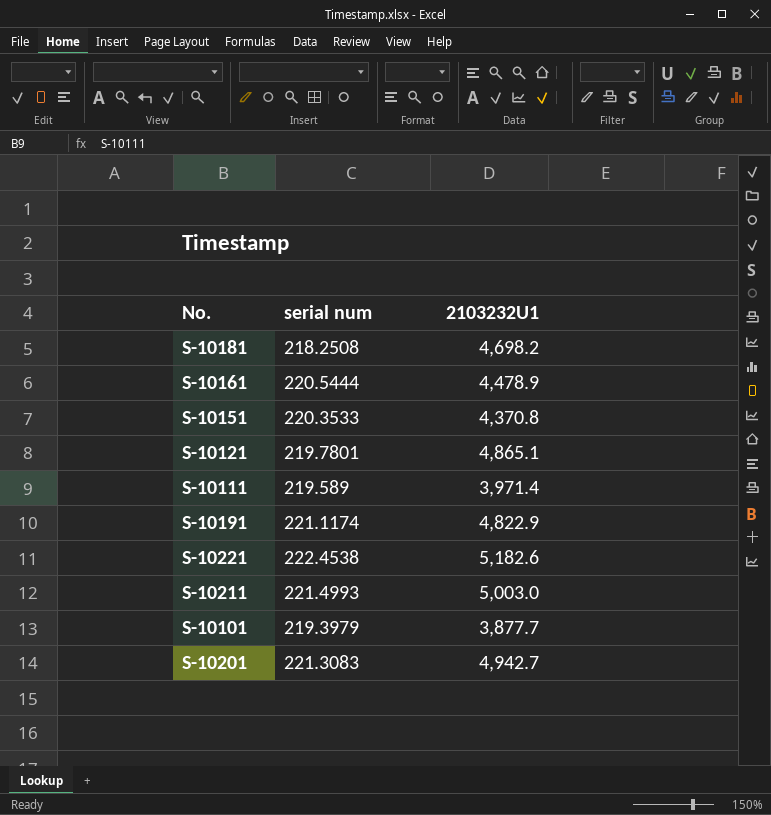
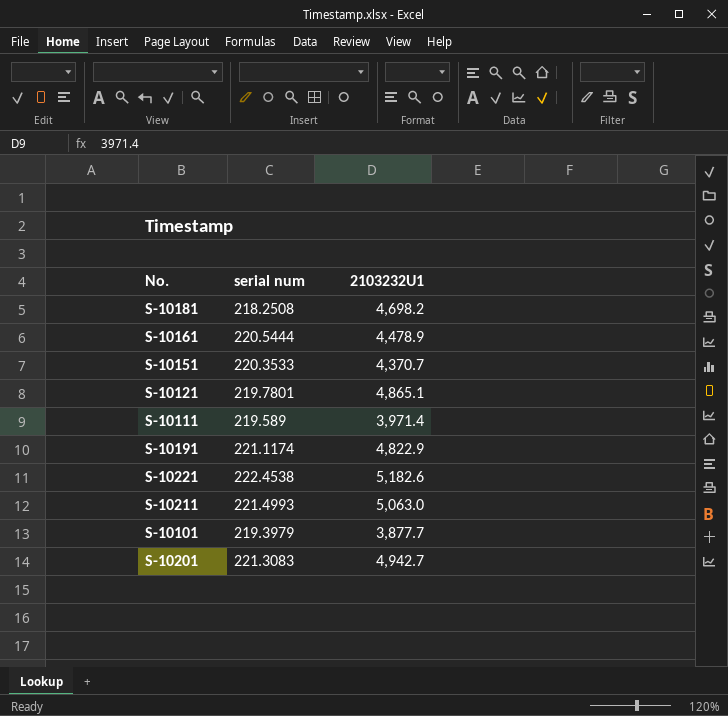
S-10151 | 2103232U1: 4,370.8 -> 4,370.7
S-10211 | 2103232U1: 5,003.0 -> 5,063.0

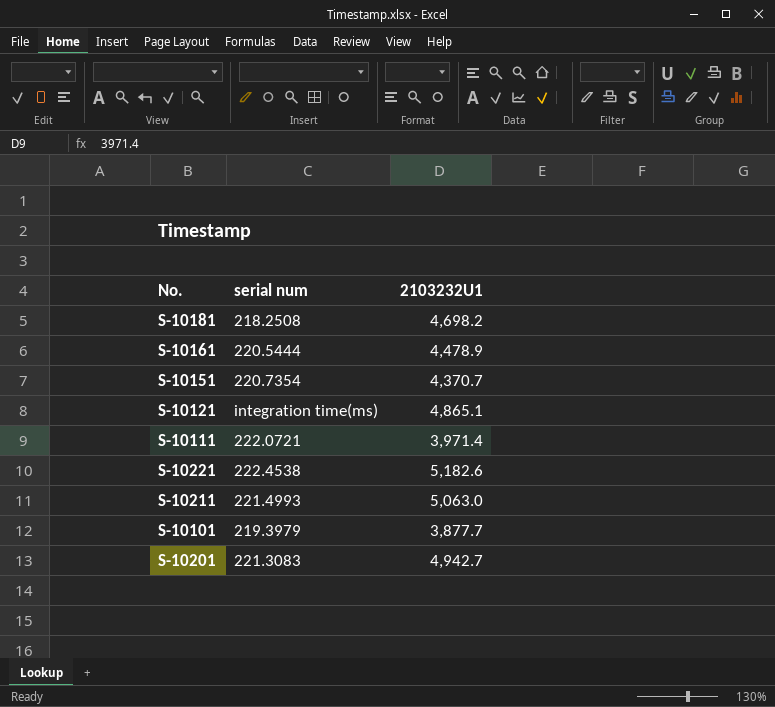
row S-10191: 221.1174 | 4,822.9 -> none
S-10151 | serial num: 220.3533 -> 220.7354
S-10121 | serial num: 219.7801 -> integration time(ms)
S-10111 | serial num: 219.589 -> 222.0721

